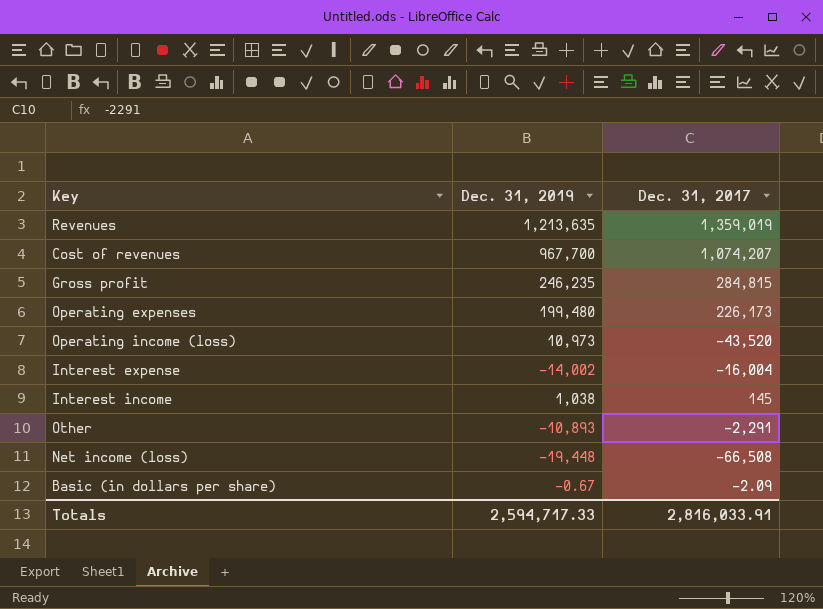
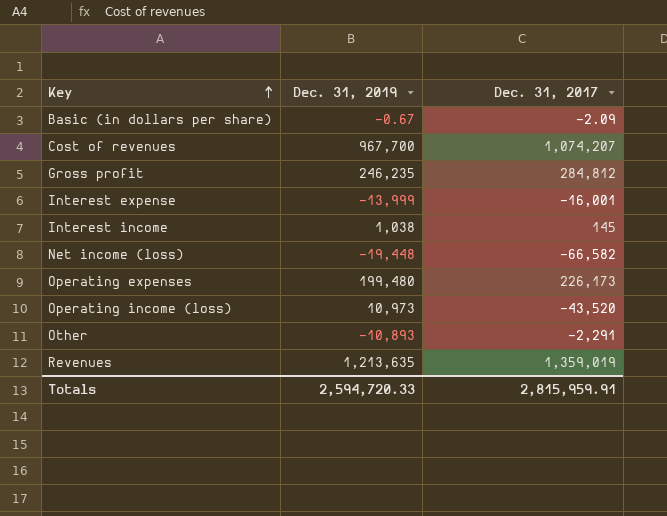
row order: none -> Key ascending
Gross profit | Dec. 31, 2017: 284,815 -> 284,812
Interest expense | Dec. 31, 2019: -14,002 -> -13,999
Interest expense | Dec. 31, 2017: -16,004 -> -16,001
Net income (loss) | Dec. 31, 2017: -66,508 -> -66,582
Totals | Dec. 31, 2019: 2,594,717.33 -> 2,594,720.33
Totals | Dec. 31, 2017: 2,816,033.91 -> 2,815,959.91

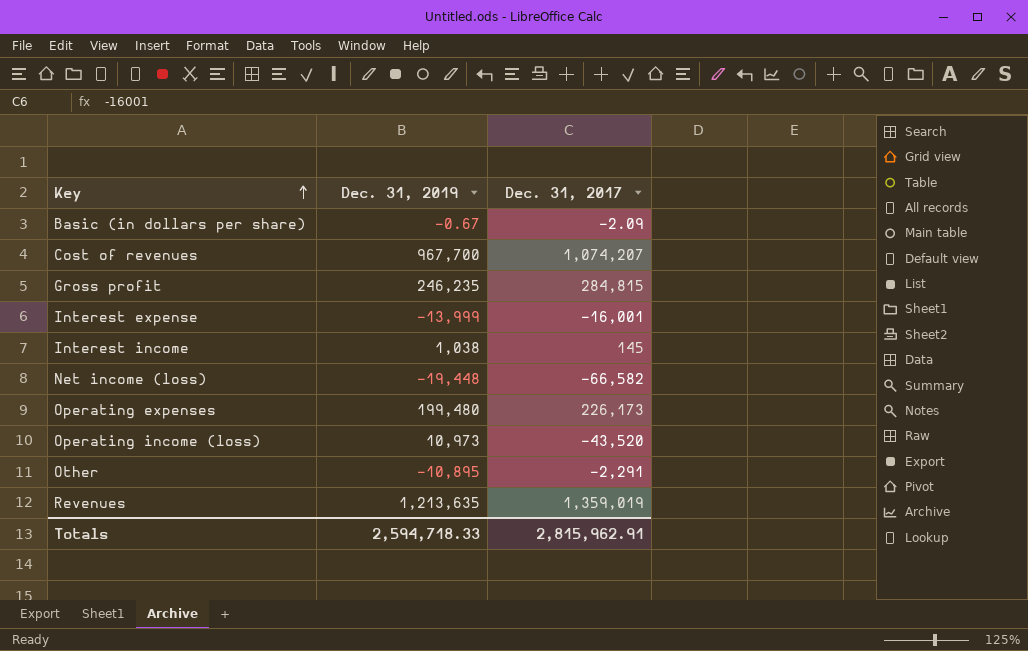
Gross profit | Dec. 31, 2017: 284,812 -> 284,815
Other | Dec. 31, 2019: -10,893 -> -10,895
Totals | Dec. 31, 2019: 2,594,720.33 -> 2,594,718.33
Totals | Dec. 31, 2017: 2,815,959.91 -> 2,815,962.91

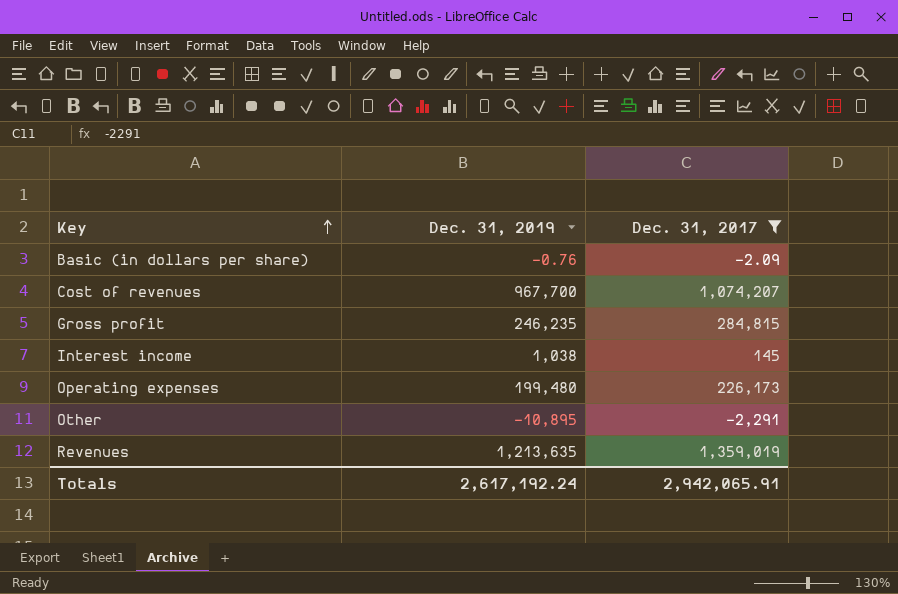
filter: none -> Dec. 31, 2017 >= -2,291
Basic (in dollars per share) | Dec. 31, 2019: -0.67 -> -0.76
Totals | Dec. 31, 2019: 2,594,718.33 -> 2,617,192.24
Totals | Dec. 31, 2017: 2,815,962.91 -> 2,942,065.91

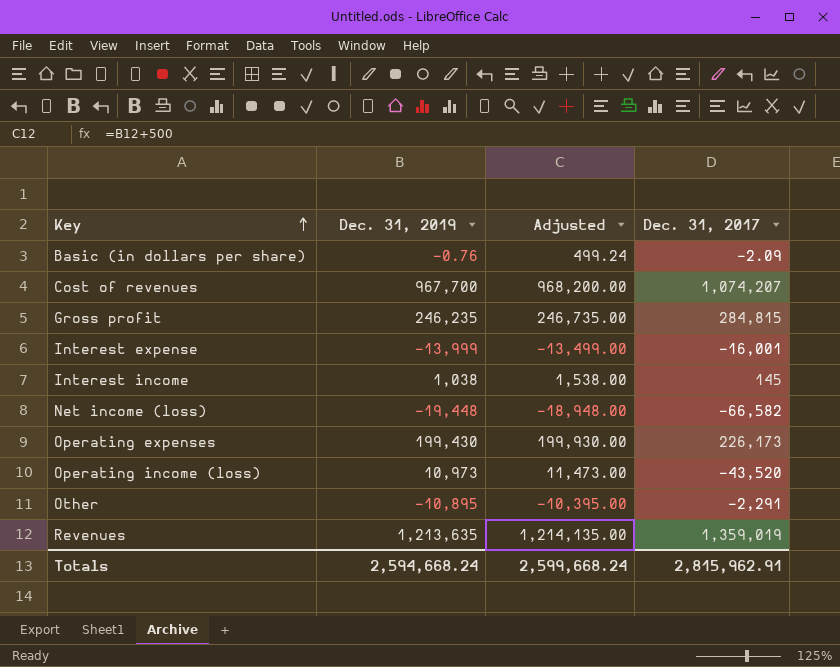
filter: Dec. 31, 2017 >= -2,291 -> none
column Adjusted | formula: none -> [Dec. 31, 2019] + 500
Operating expenses | Dec. 31, 2019: 199,480 -> 199,430
Totals | Dec. 31, 2019: 2,617,192.24 -> 2,594,668.24
Totals | Dec. 31, 2017: 2,942,065.91 -> 2,815,962.91

